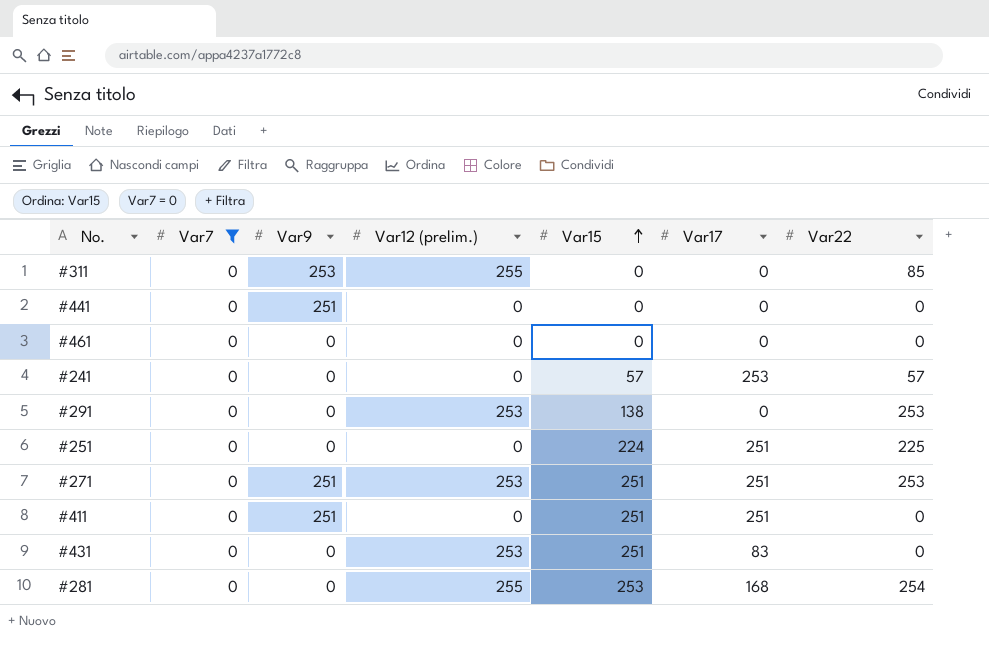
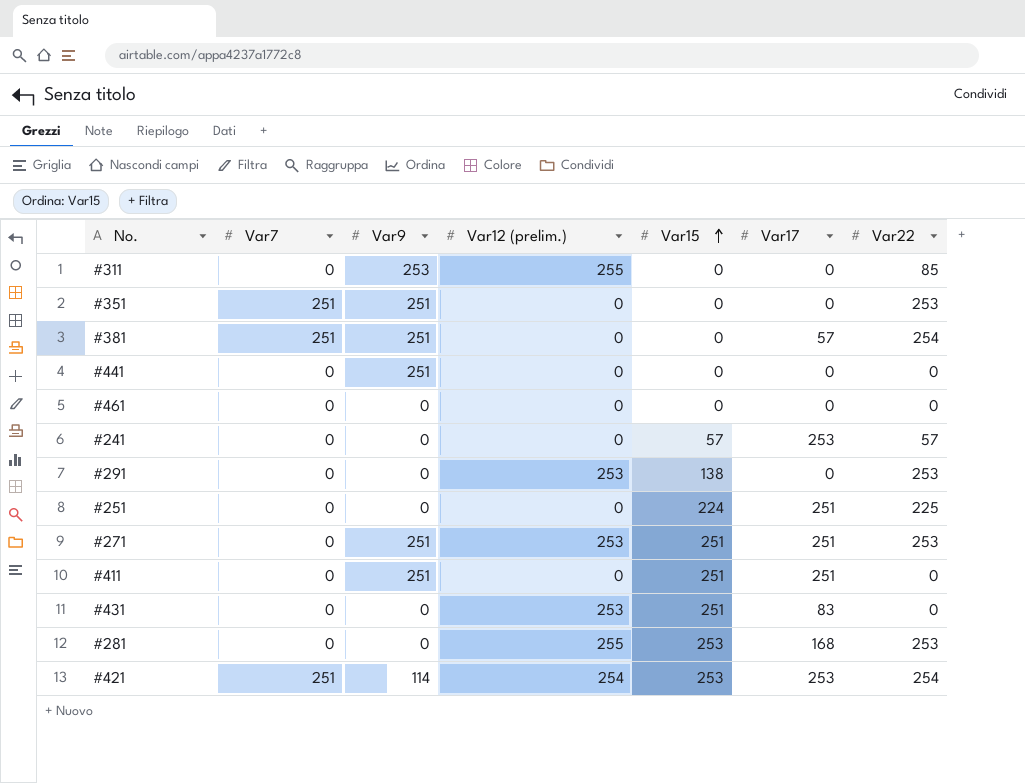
filter: Var7 = 0 -> none
#281 | Var22: 254 -> 253

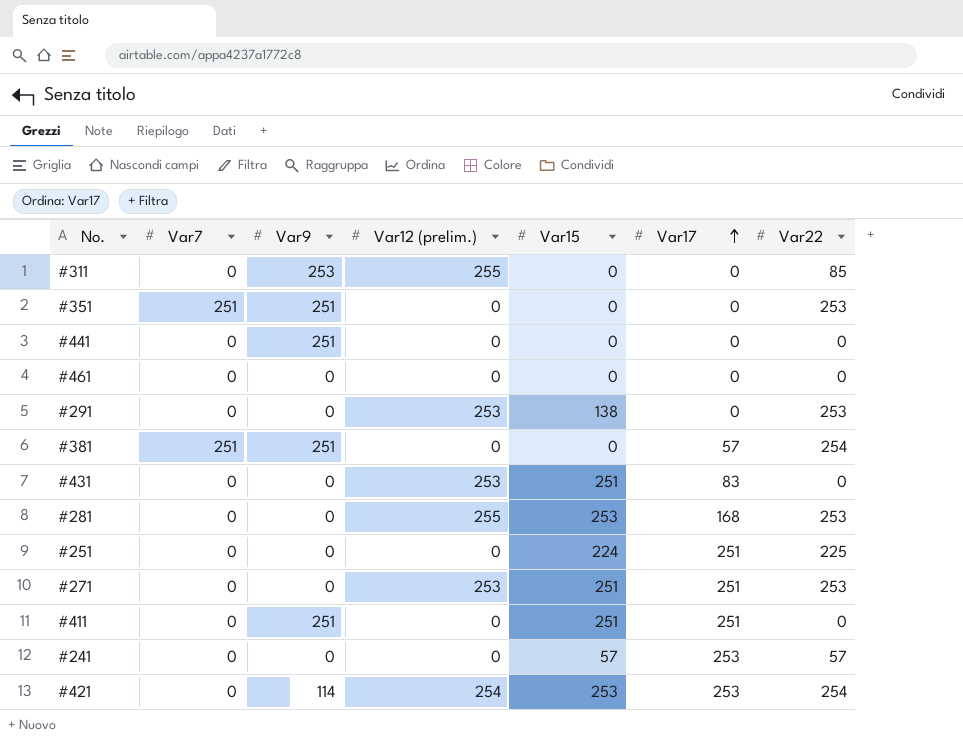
row order: Var15 ascending -> Var17 ascending
#271 | Var9: 251 -> 0
#421 | Var7: 251 -> 0

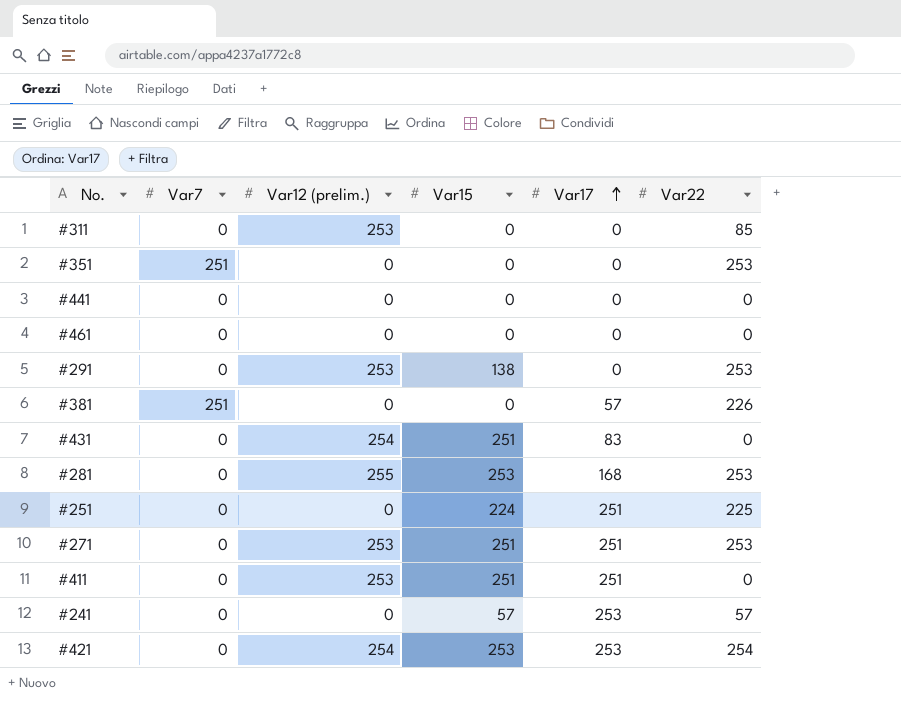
column Var9 | position: 3 -> none
#311 | Var12 (prelim.): 255 -> 253
#381 | Var22: 254 -> 226
#431 | Var12 (prelim.): 253 -> 254
#411 | Var12 (prelim.): 0 -> 253

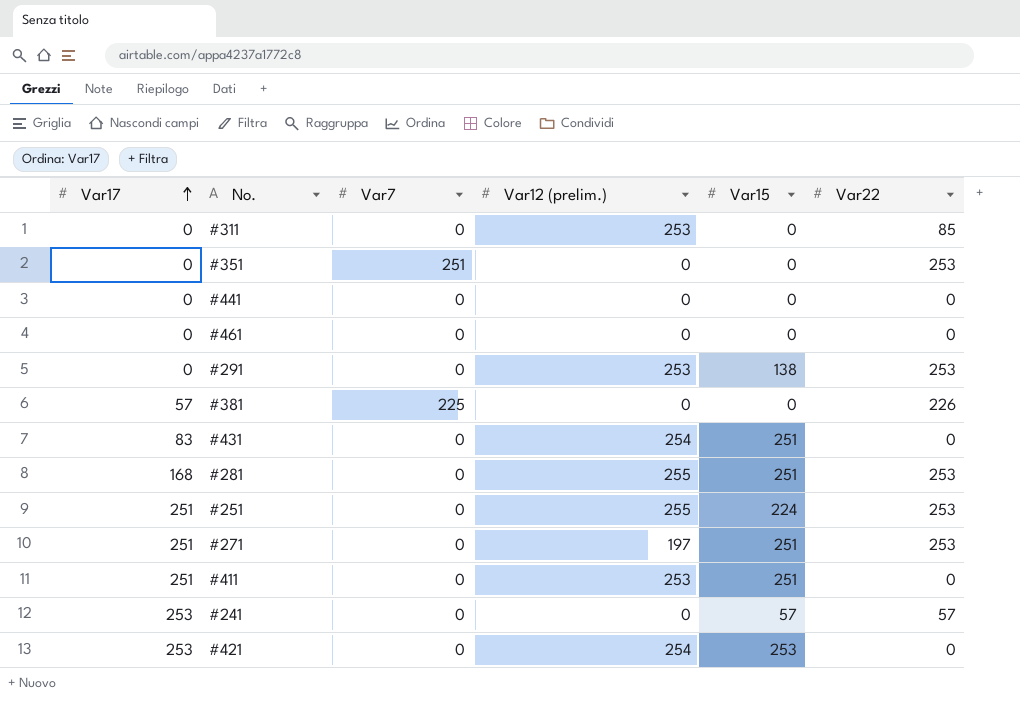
column Var17 | position: 5 -> 1
#381 | Var7: 251 -> 225
#281 | Var15: 253 -> 251
#251 | Var12 (prelim.): 0 -> 255
#251 | Var22: 225 -> 253
#271 | Var12 (prelim.): 253 -> 197
#421 | Var22: 254 -> 0

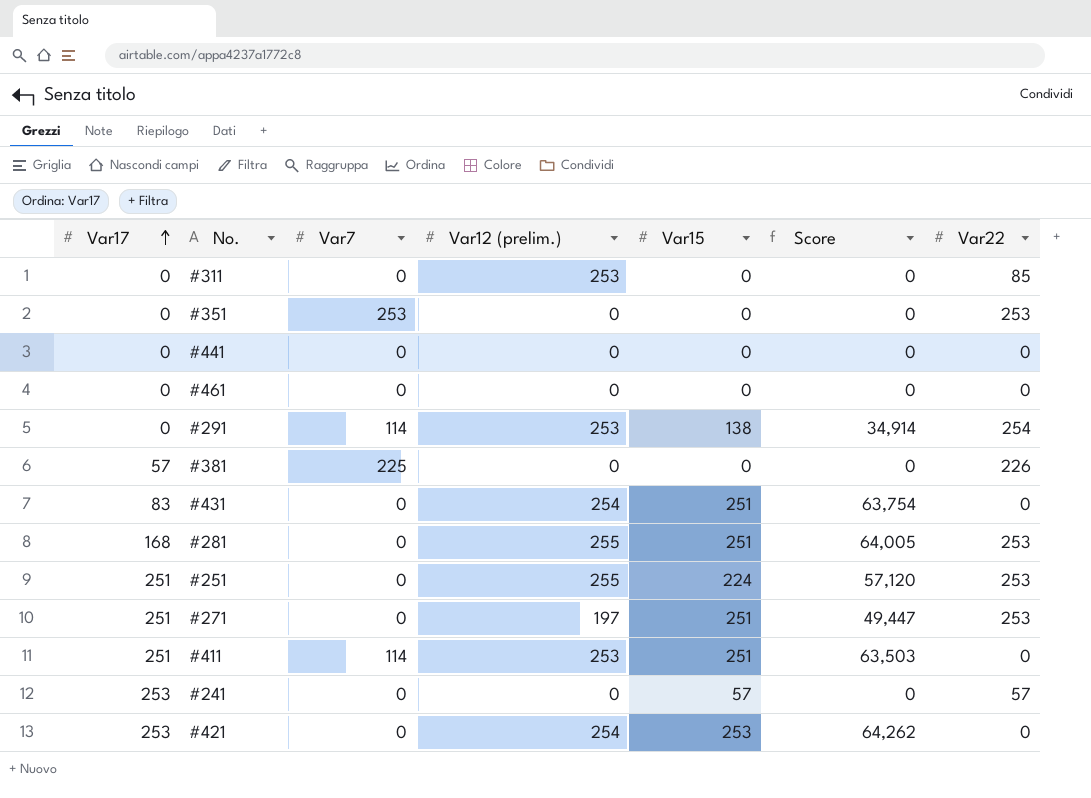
column Score | formula: none -> [Var12 (prelim.)] * [Var15]
#351 | Var7: 251 -> 253
#291 | Var7: 0 -> 114
#291 | Var22: 253 -> 254
#411 | Var7: 0 -> 114

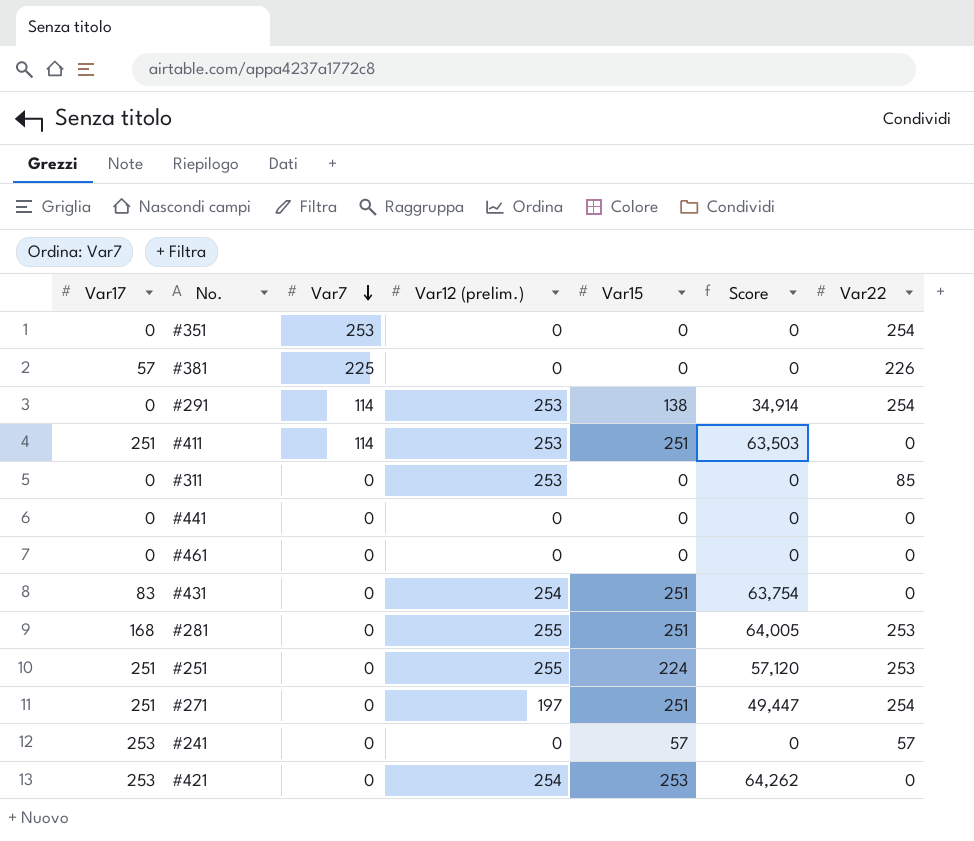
row order: Var17 ascending -> Var7 descending
#351 | Var22: 253 -> 254
#271 | Var22: 253 -> 254

